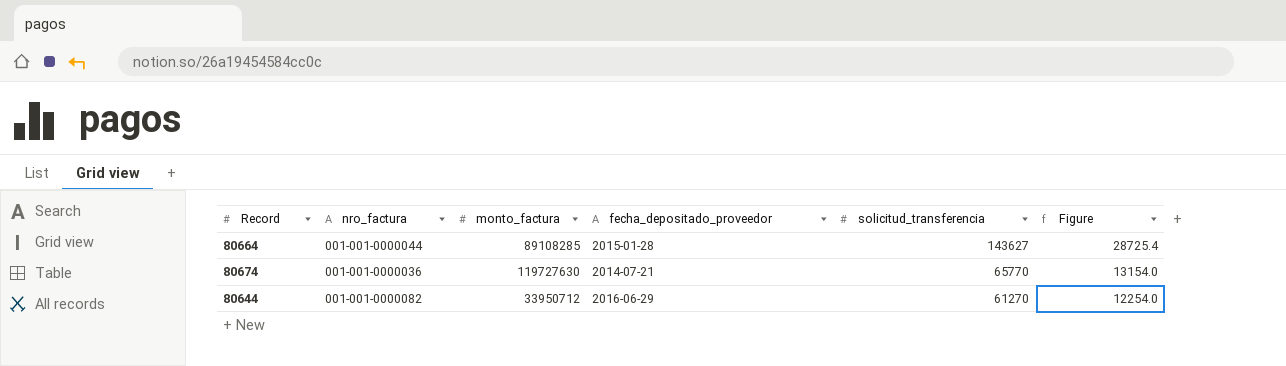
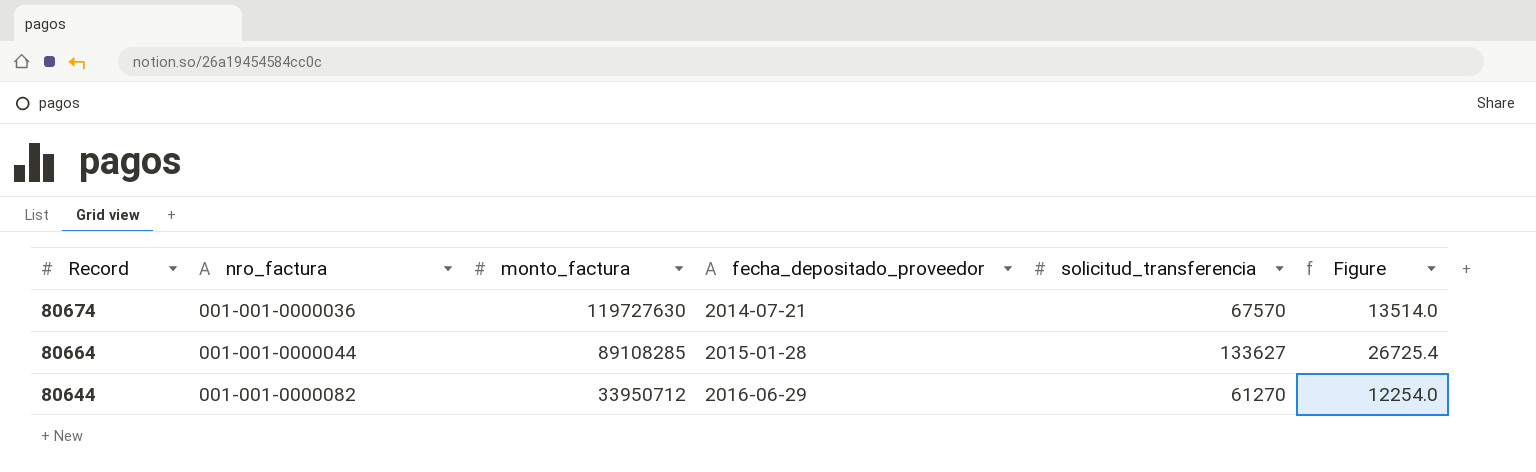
row order: solicitud_transferencia descending -> Record descending
80674 | solicitud_transferencia: 65770 -> 67570
80674 | Figure: 13154.0 -> 13514.0
80664 | solicitud_transferencia: 143627 -> 133627
80664 | Figure: 28725.4 -> 26725.4

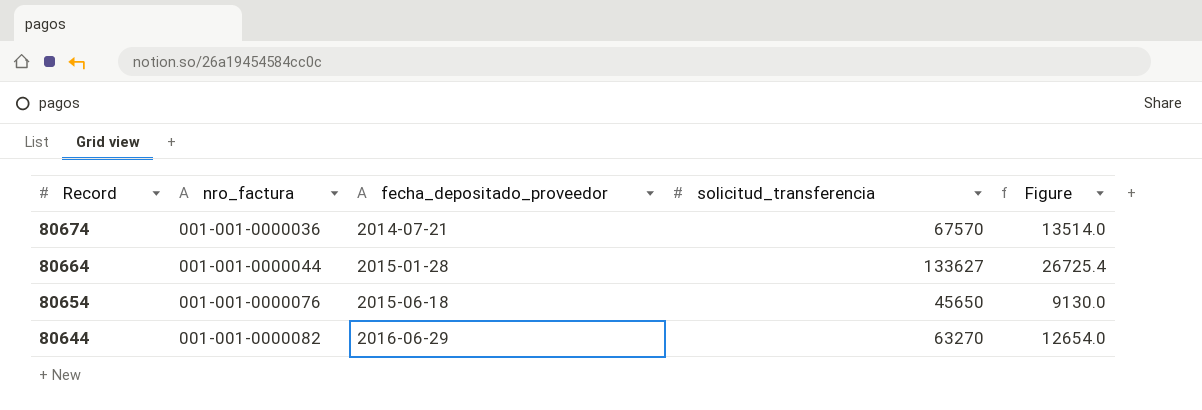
column monto_factura | position: 3 -> none
row 80654: none -> 001-001-0000076 | 2015-06-18 | 45650 | 9130.0
80644 | solicitud_transferencia: 61270 -> 63270
80644 | Figure: 12254.0 -> 12654.0

